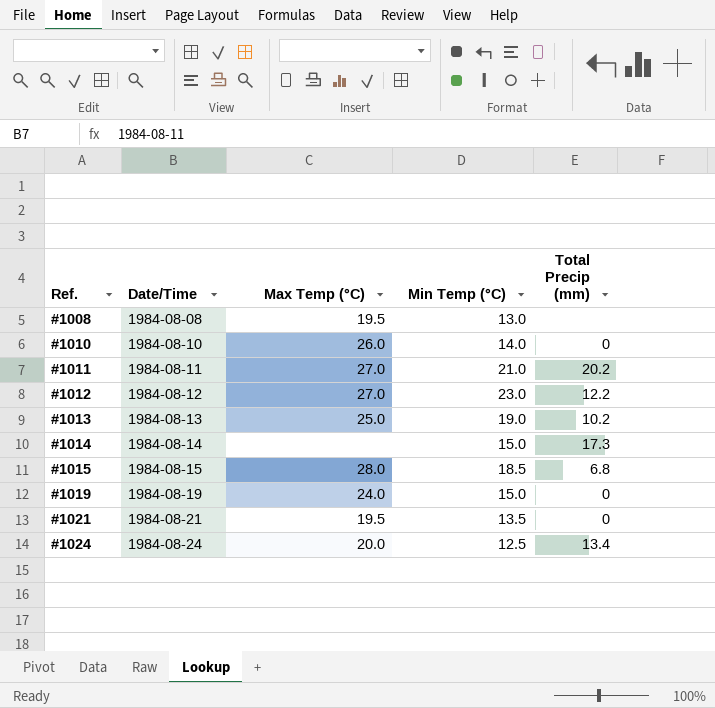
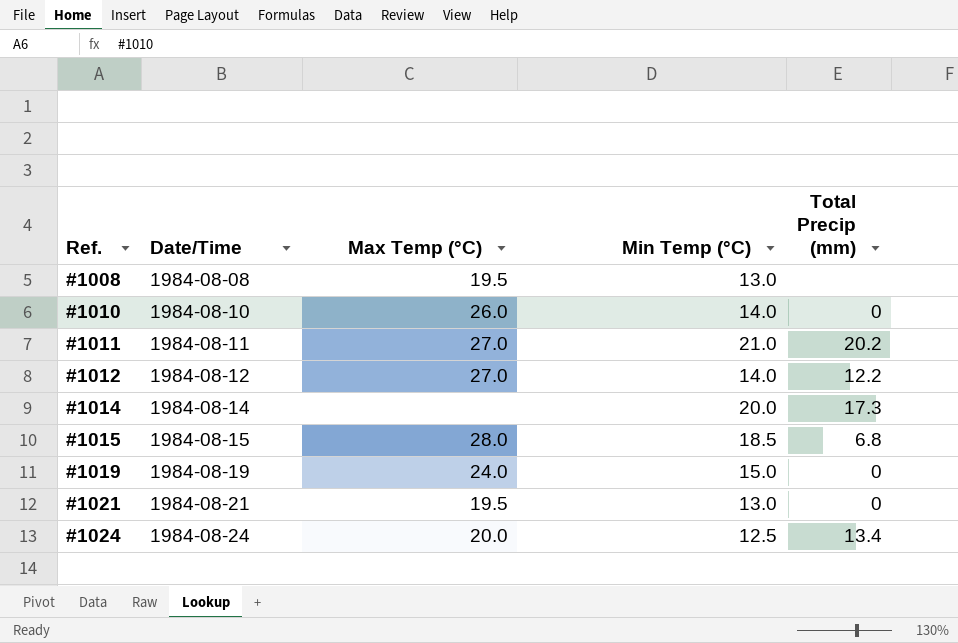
row #1013: 1984-08-13 | 25.0 | 19.0 | 10.2 -> none
#1012 | Min Temp (°C): 23.0 -> 14.0
#1014 | Min Temp (°C): 15.0 -> 20.0
#1021 | Min Temp (°C): 13.5 -> 13.0

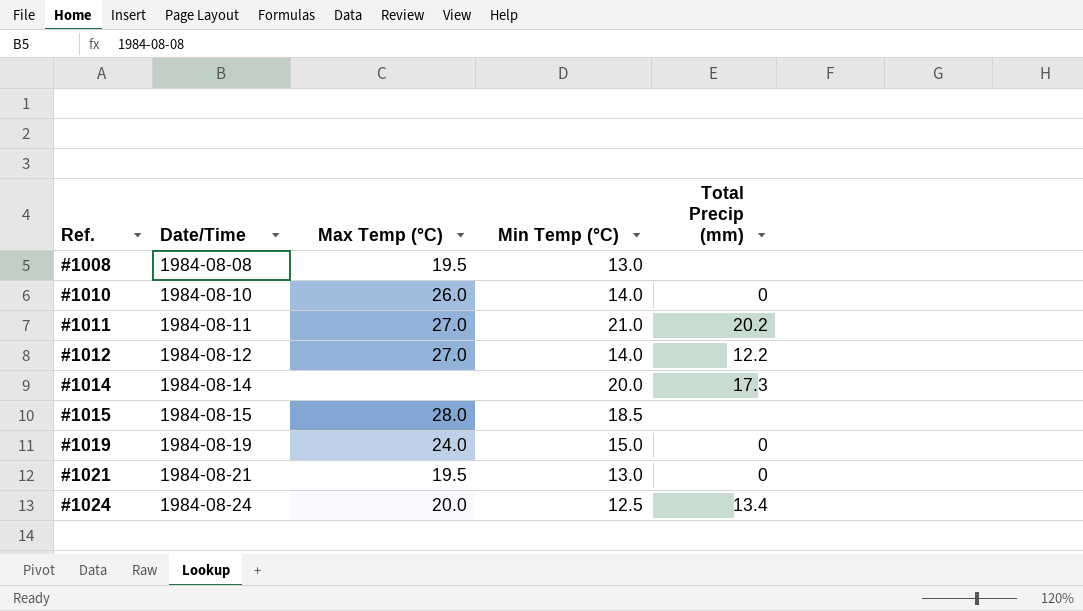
#1015 | Total Precip (mm): 6.8 -> none

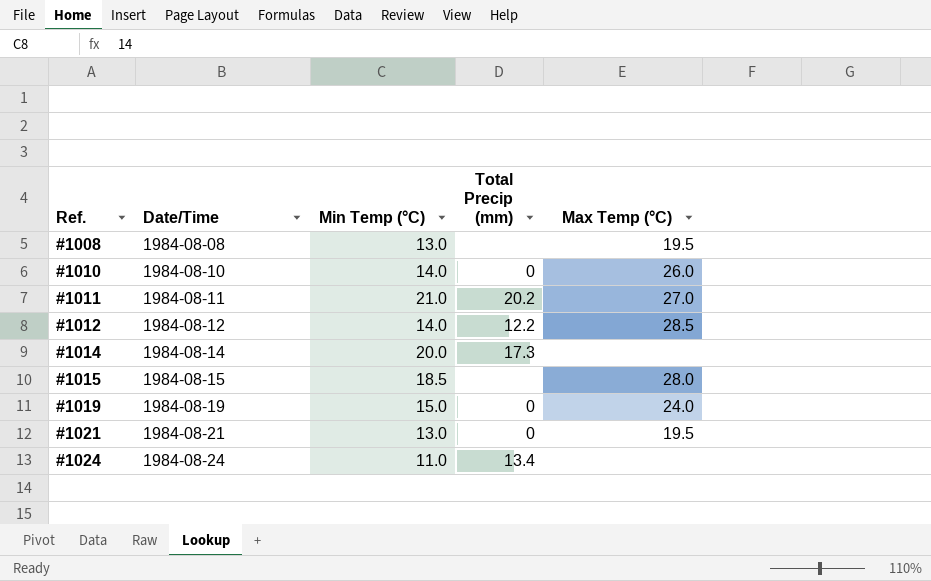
column Max Temp (°C) | position: 3 -> 5
#1012 | Max Temp (°C): 27.0 -> 28.5
#1024 | Min Temp (°C): 12.5 -> 11.0
#1024 | Max Temp (°C): 20.0 -> none

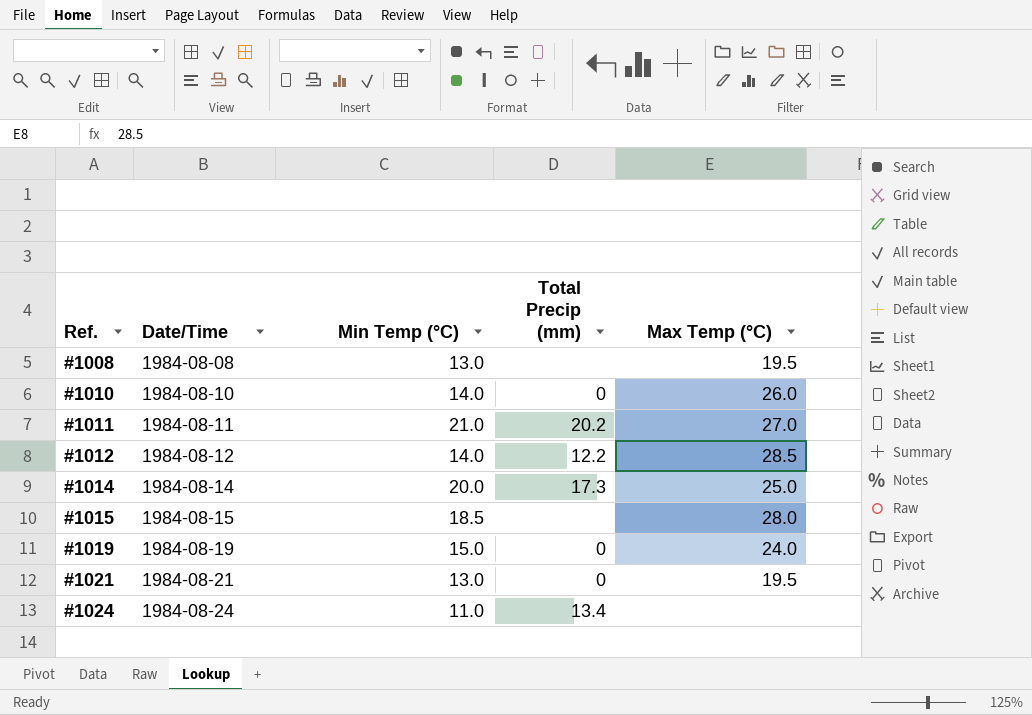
#1014 | Max Temp (°C): none -> 25.0

